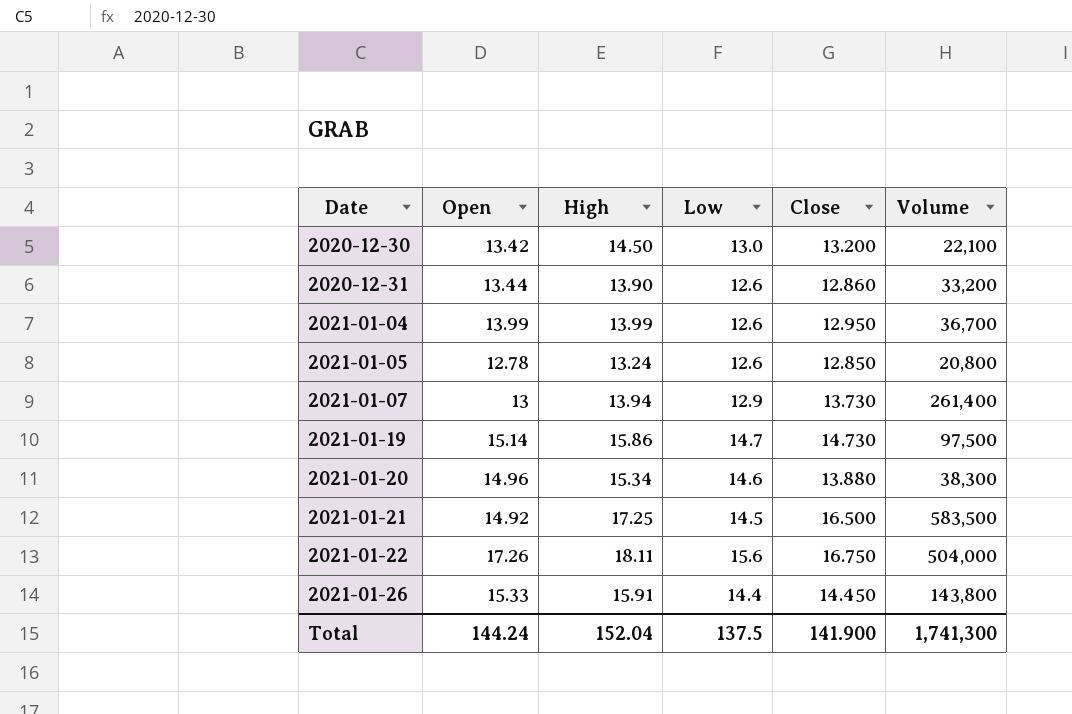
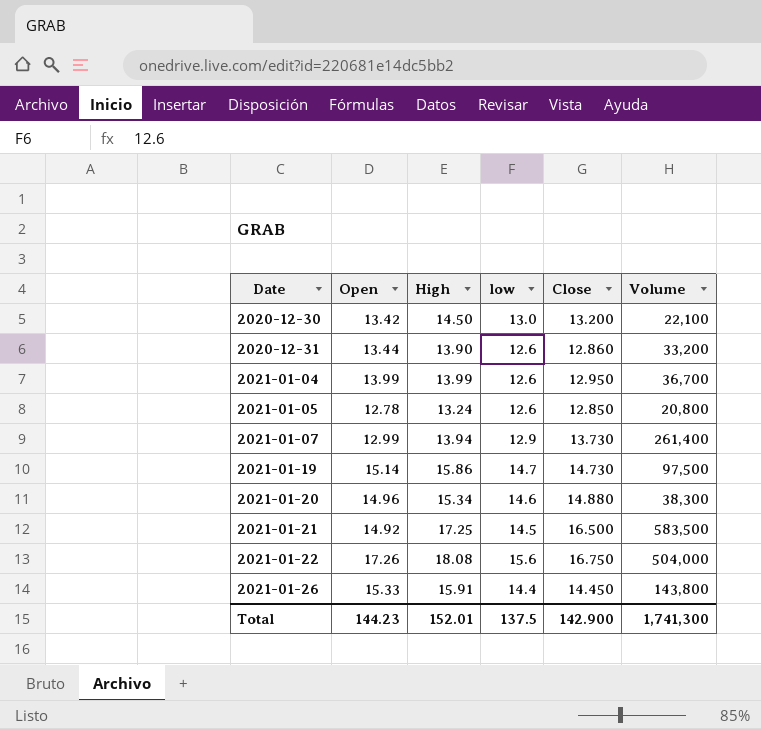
column name: Low -> low
2021-01-07 | Open: 13 -> 12.99
2021-01-20 | Close: 13.880 -> 14.880
2021-01-22 | High: 18.11 -> 18.08
Total | Open: 144.24 -> 144.23
Total | High: 152.04 -> 152.01
Total | Close: 141.900 -> 142.900

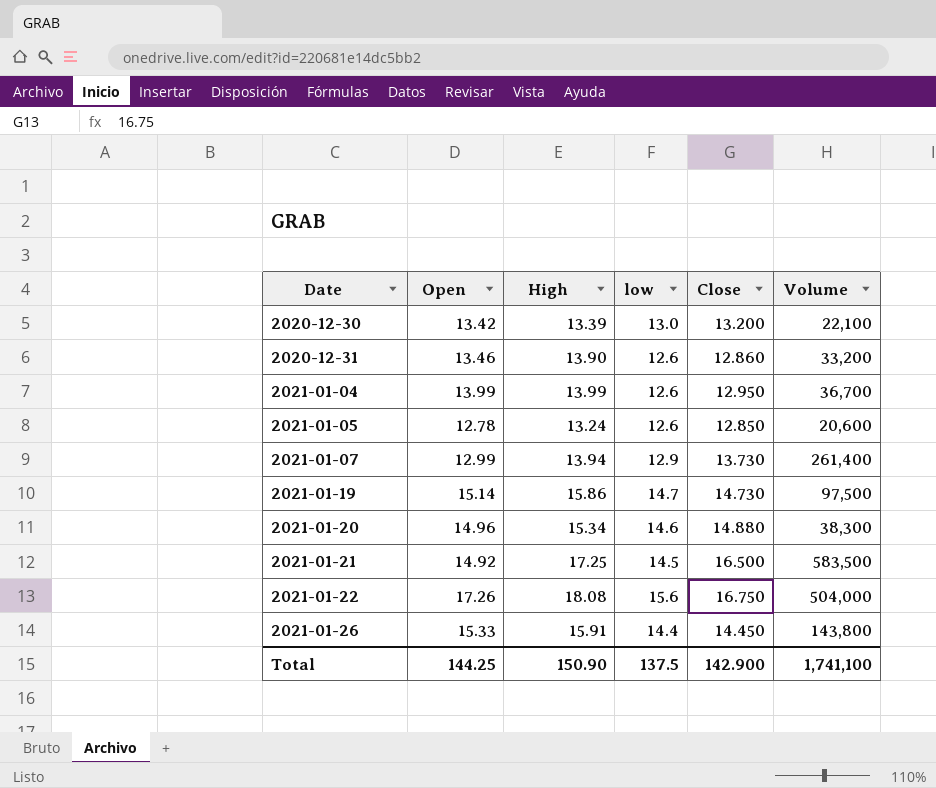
2020-12-30 | High: 14.50 -> 13.39
2020-12-31 | Open: 13.44 -> 13.46
2021-01-05 | Volume: 20,800 -> 20,600
Total | Open: 144.23 -> 144.25
Total | High: 152.01 -> 150.90
Total | Volume: 1,741,300 -> 1,741,100

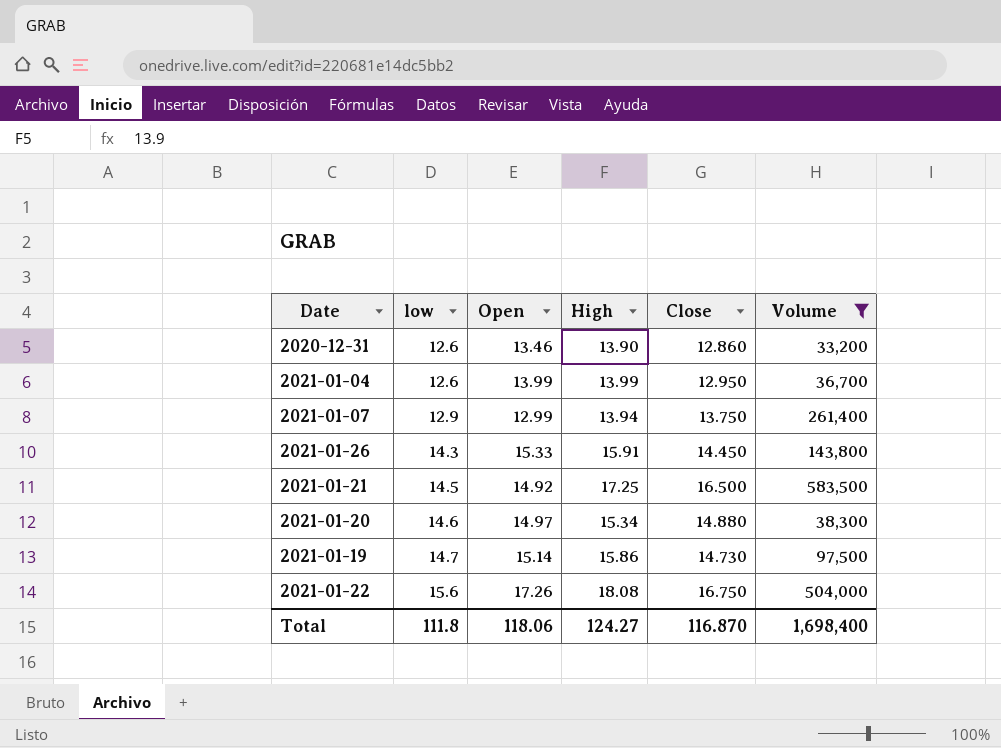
filter: none -> Volume >= 33,200
row order: Date ascending -> low ascending
column low | position: 4 -> 2
2021-01-07 | Close: 13.730 -> 13.750
2021-01-26 | low: 14.4 -> 14.3
2021-01-20 | Open: 14.96 -> 14.97
Total | low: 137.5 -> 111.8
Total | Open: 144.25 -> 118.06
Total | High: 150.90 -> 124.27
Total | Close: 142.900 -> 116.870
Total | Volume: 1,741,100 -> 1,698,400

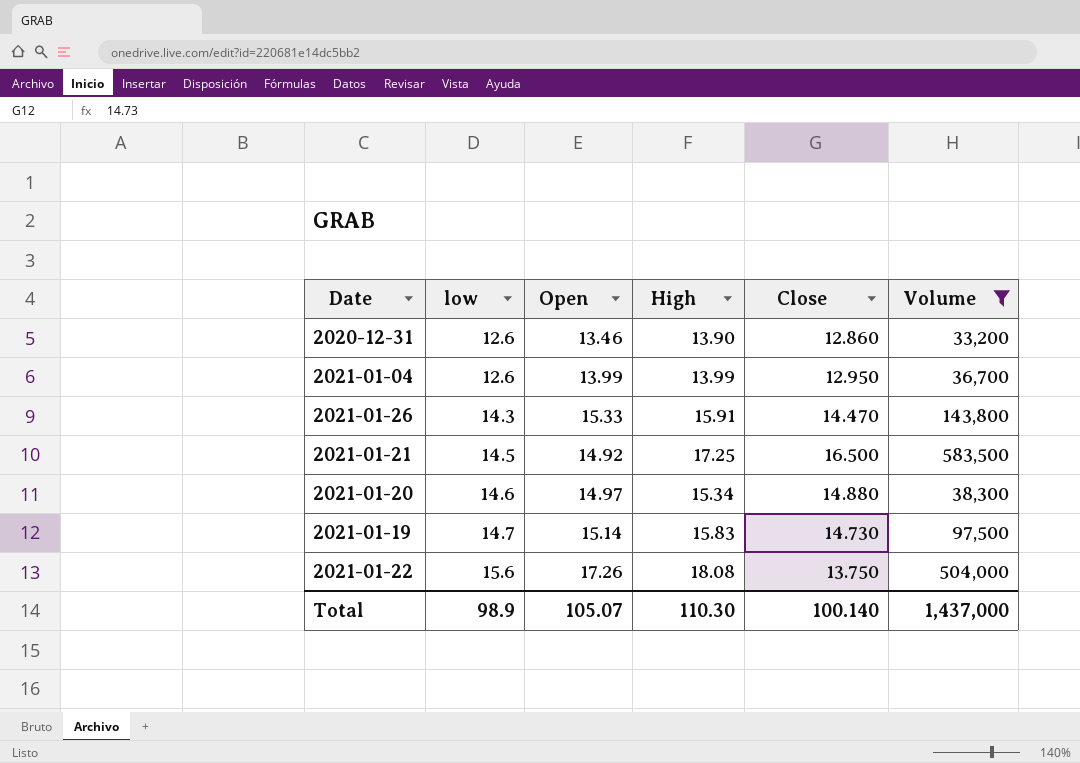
row 2021-01-07: 12.9 | 12.99 | 13.94 | 13.750 | 261,400 -> none
2021-01-26 | Close: 14.450 -> 14.470
2021-01-19 | High: 15.86 -> 15.83
2021-01-22 | Close: 16.750 -> 13.750
Total | low: 111.8 -> 98.9
Total | Open: 118.06 -> 105.07
Total | High: 124.27 -> 110.30
Total | Close: 116.870 -> 100.140
Total | Volume: 1,698,400 -> 1,437,000

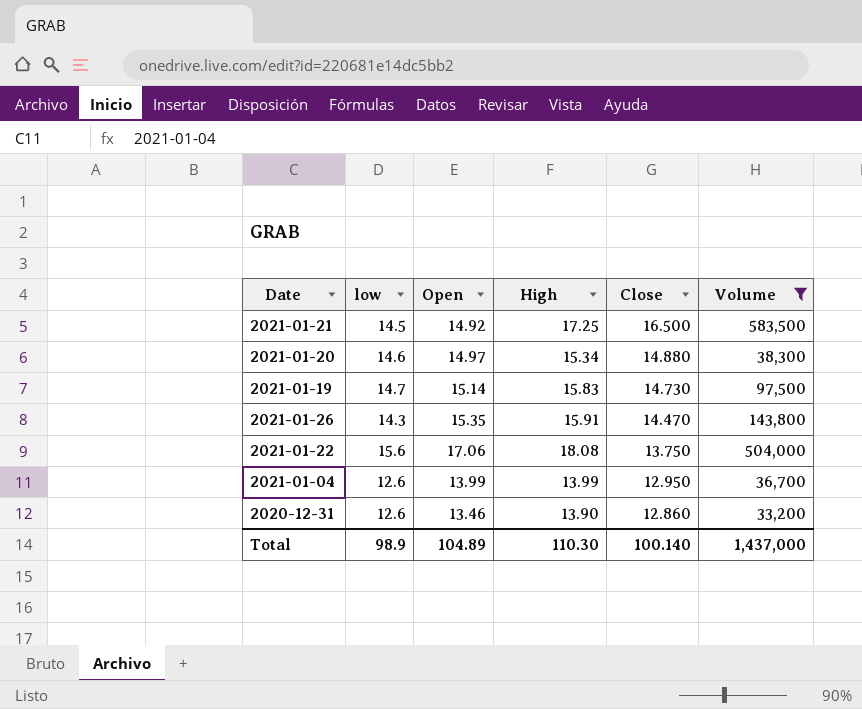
row order: low ascending -> Close descending
2021-01-26 | Open: 15.33 -> 15.35
2021-01-22 | Open: 17.26 -> 17.06
Total | Open: 105.07 -> 104.89

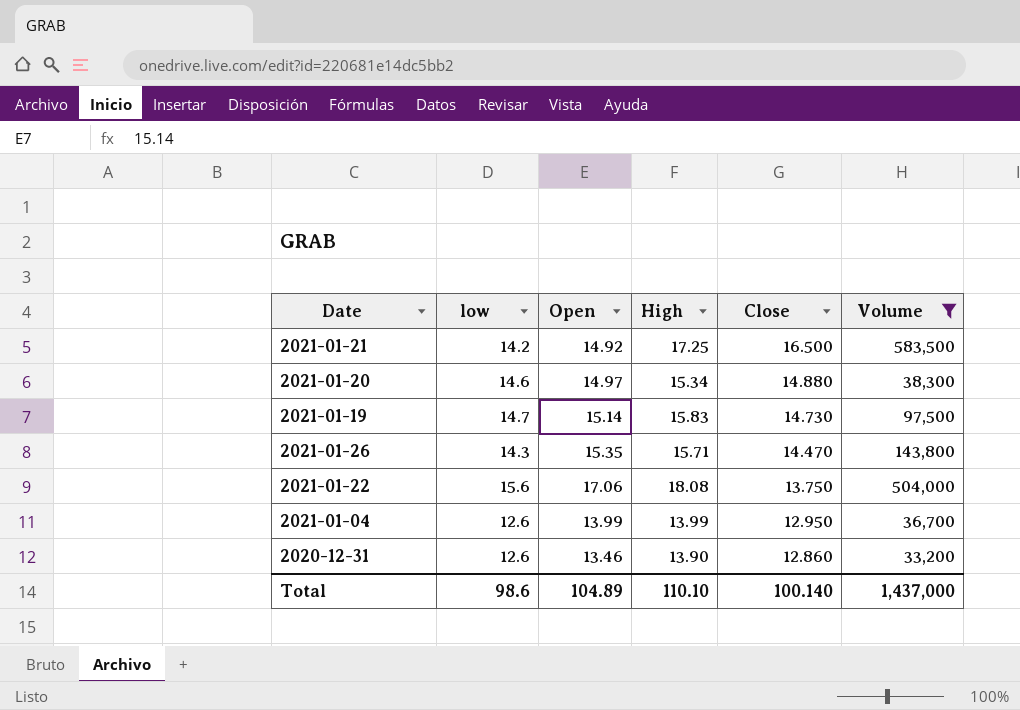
2021-01-21 | low: 14.5 -> 14.2
2021-01-26 | High: 15.91 -> 15.71
Total | low: 98.9 -> 98.6
Total | High: 110.30 -> 110.10

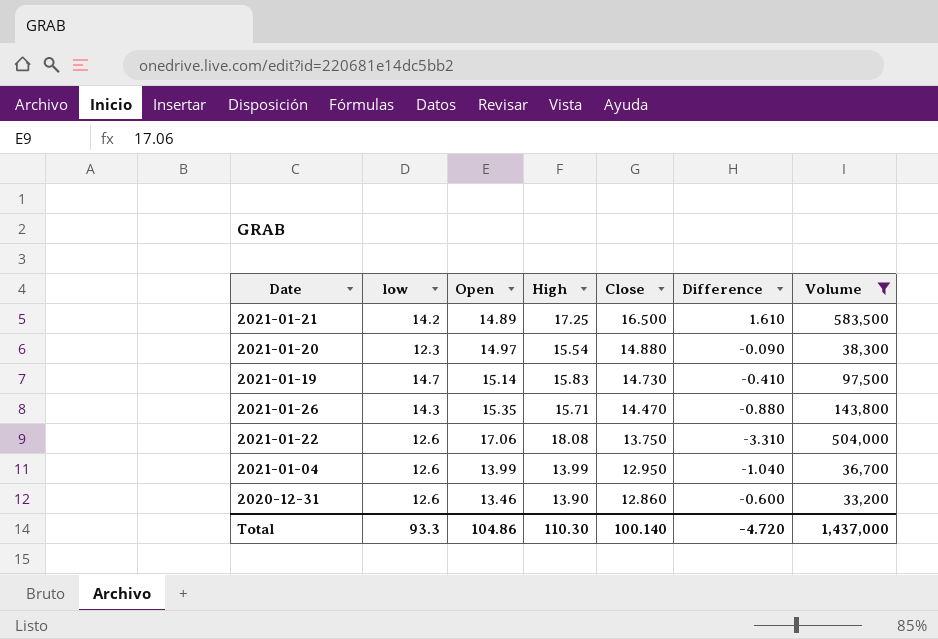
column Difference | formula: none -> [Close] - [Open]
2021-01-21 | Open: 14.92 -> 14.89
2021-01-20 | low: 14.6 -> 12.3
2021-01-20 | High: 15.34 -> 15.54
2021-01-22 | low: 15.6 -> 12.6
Total | low: 98.6 -> 93.3
Total | Open: 104.89 -> 104.86
Total | High: 110.10 -> 110.30

